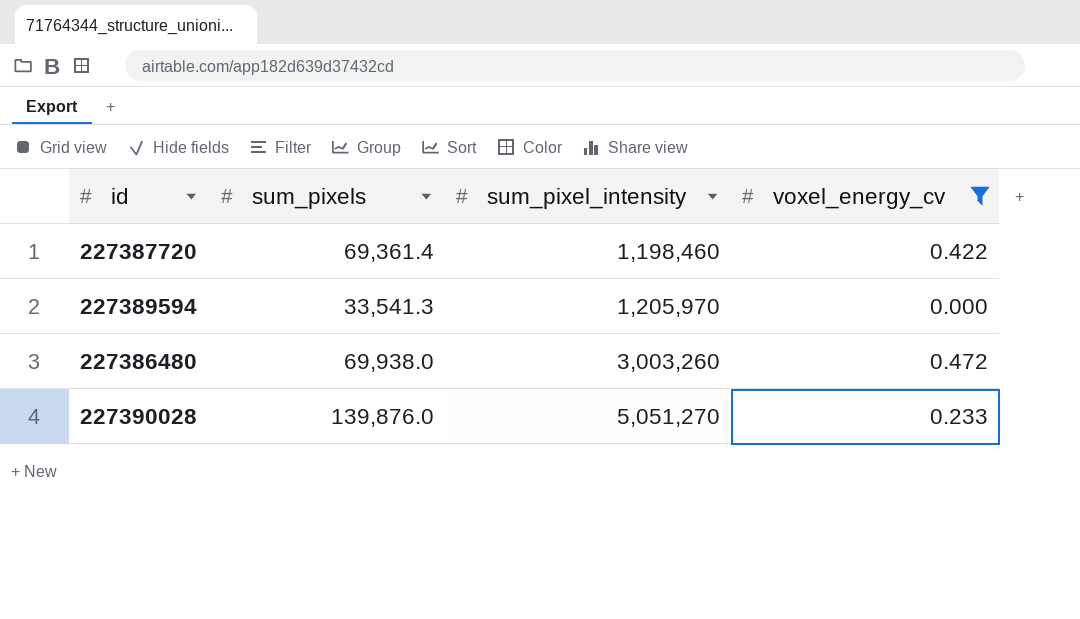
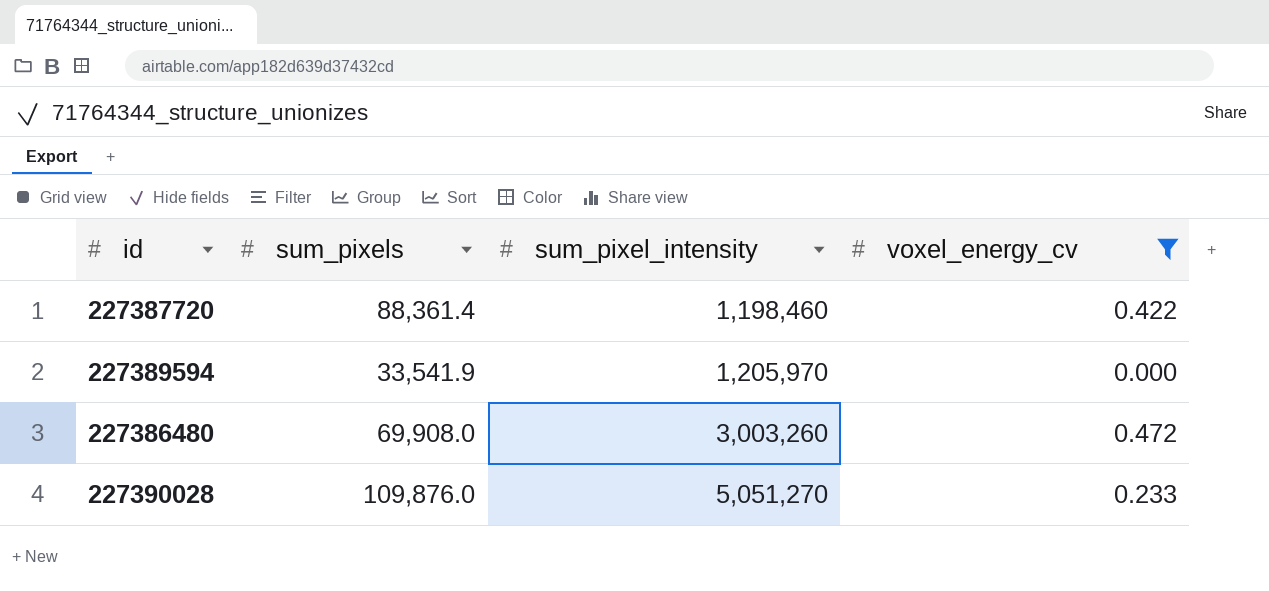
227387720 | sum_pixels: 69,361.4 -> 88,361.4
227389594 | sum_pixels: 33,541.3 -> 33,541.9
227386480 | sum_pixels: 69,938.0 -> 69,908.0
227390028 | sum_pixels: 139,876.0 -> 109,876.0

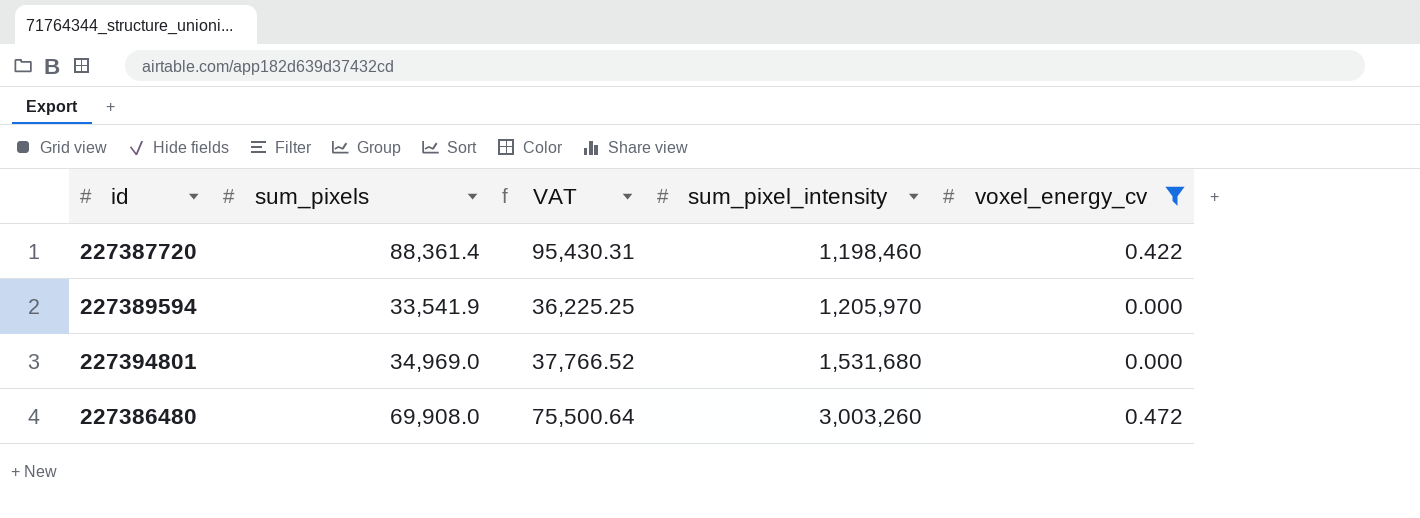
column VAT | formula: none -> [sum_pixels] * 1.08
row 227390028: 109,876.0 | 5,051,270 | 0.233 -> none
row 227394801: none -> 34,969.0 | 37,766.52 | 1,531,680 | 0.000

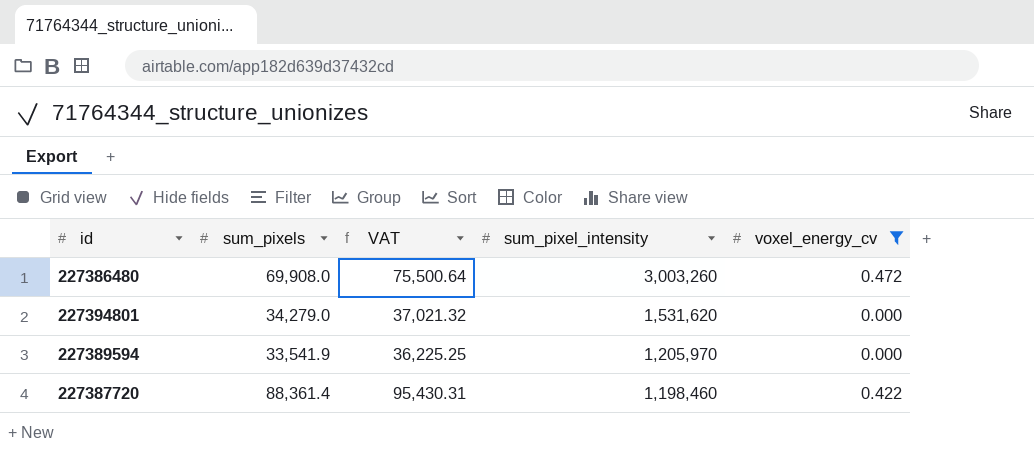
row order: sum_pixel_intensity ascending -> sum_pixel_intensity descending
227394801 | sum_pixels: 34,969.0 -> 34,279.0
227394801 | VAT: 37,766.52 -> 37,021.32
227394801 | sum_pixel_intensity: 1,531,680 -> 1,531,620

